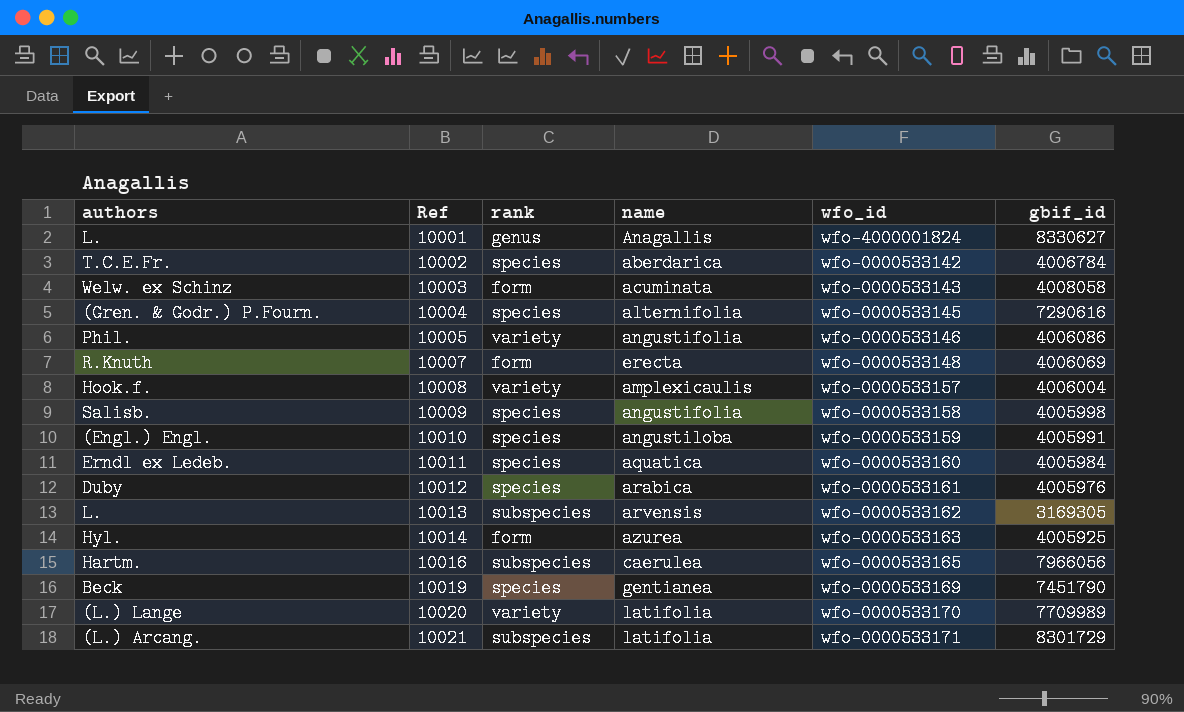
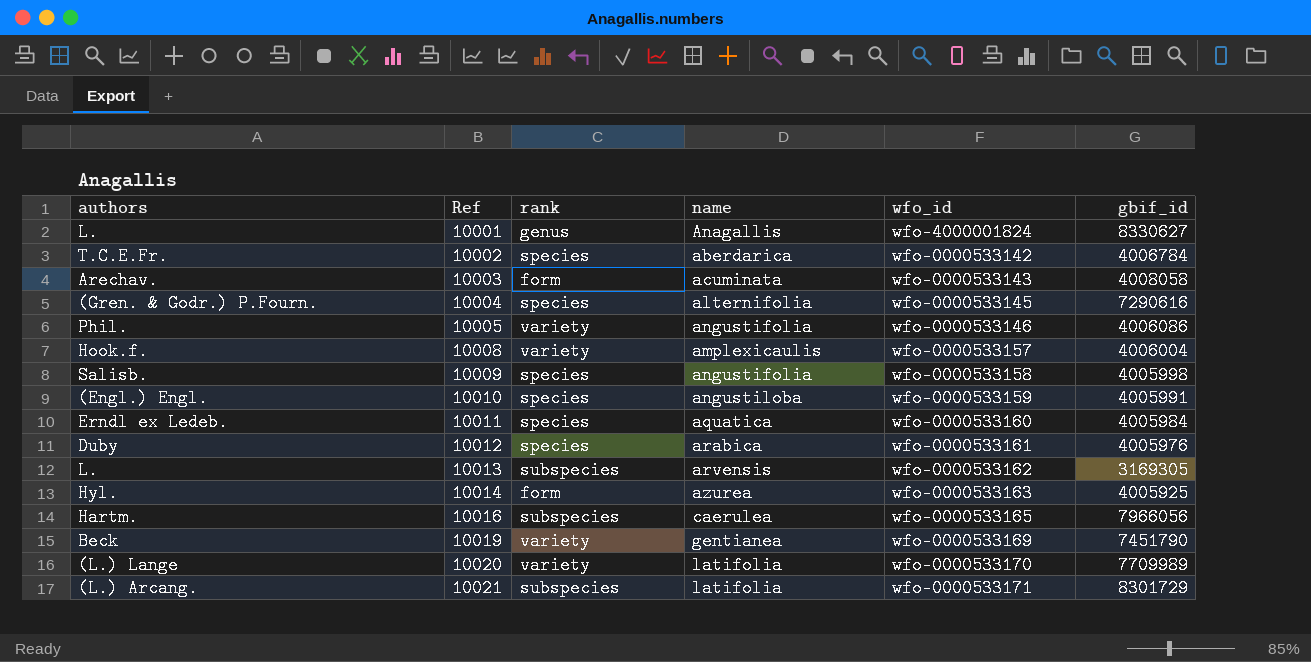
row 10007: R.Knuth | form | erecta | wfo-0000533148 | 4006069 -> none
10003 | authors: Welw. ex Schinz -> Arechav.
10019 | rank: species -> variety

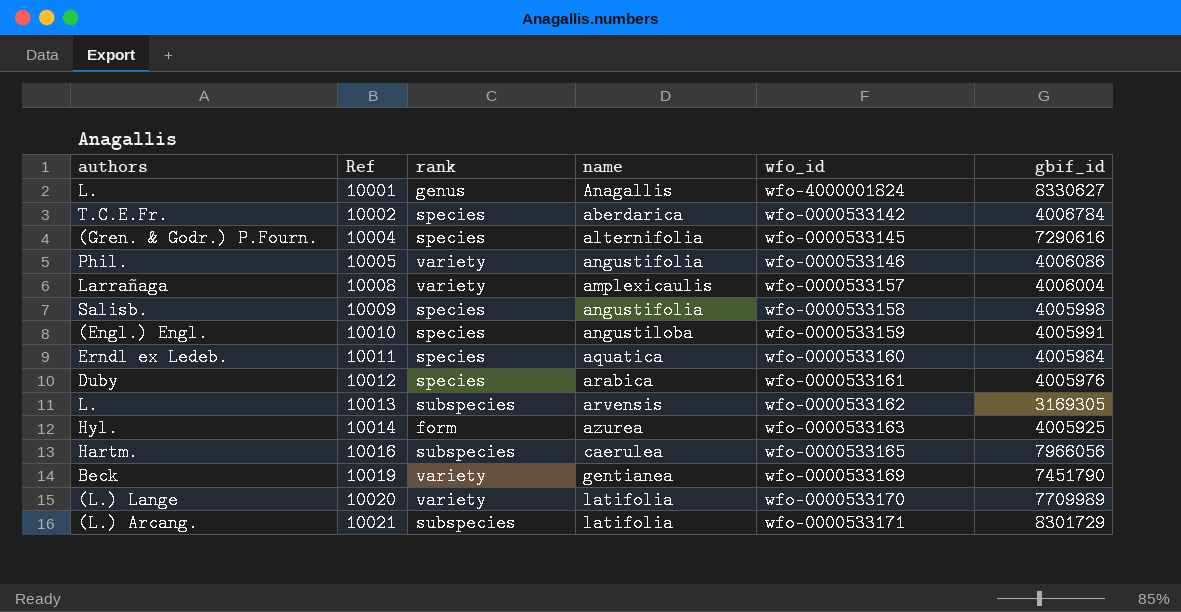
row 10003: Arechav. | form | acuminata | wfo-0000533143 | 4008058 -> none
10008 | authors: Hook.f. -> Larrañaga

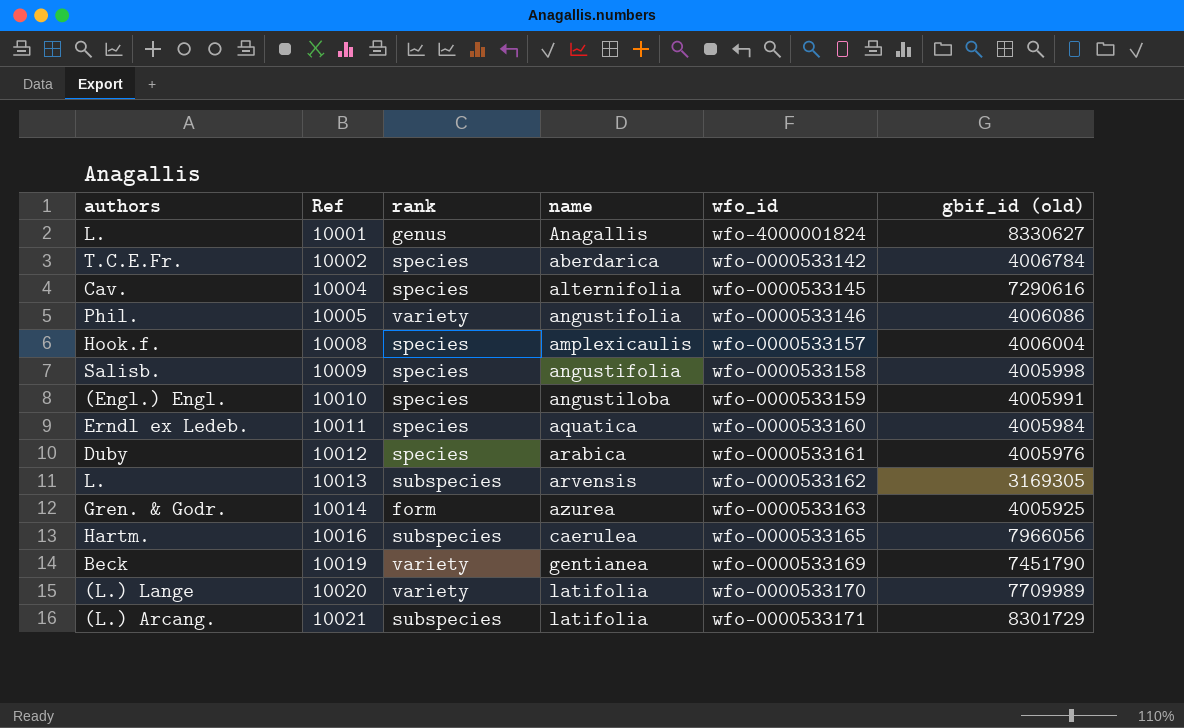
column name: gbif_id -> gbif_id (old)
10004 | authors: (Gren. & Godr.) P.Fourn. -> Cav.
10008 | authors: Larrañaga -> Hook.f.
10008 | rank: variety -> species
10014 | authors: Hyl. -> Gren. & Godr.

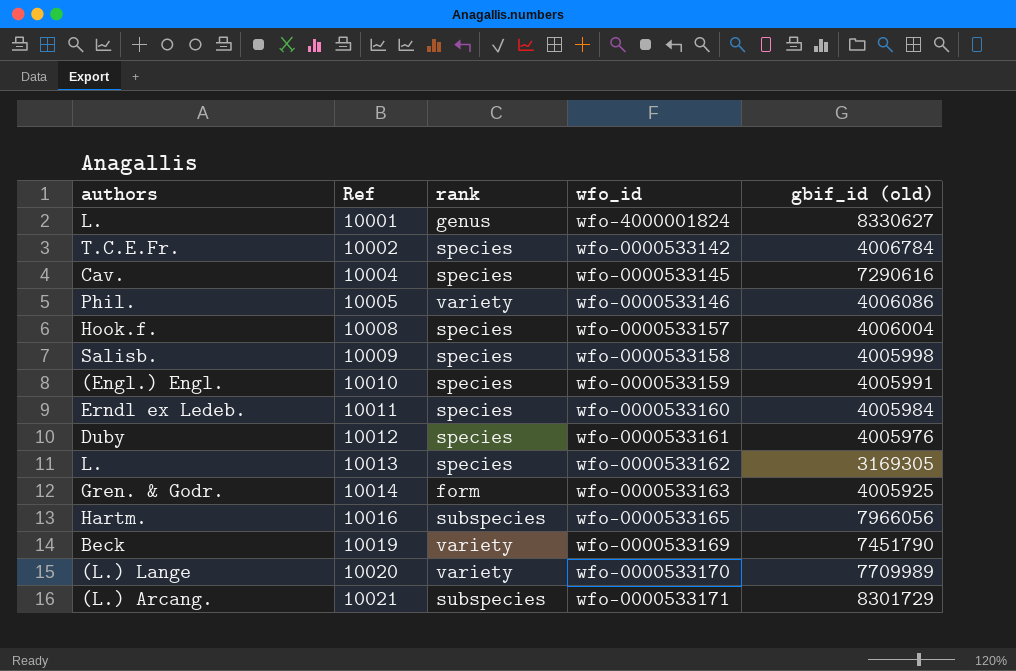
column name | position: 4 -> none
10013 | rank: subspecies -> species

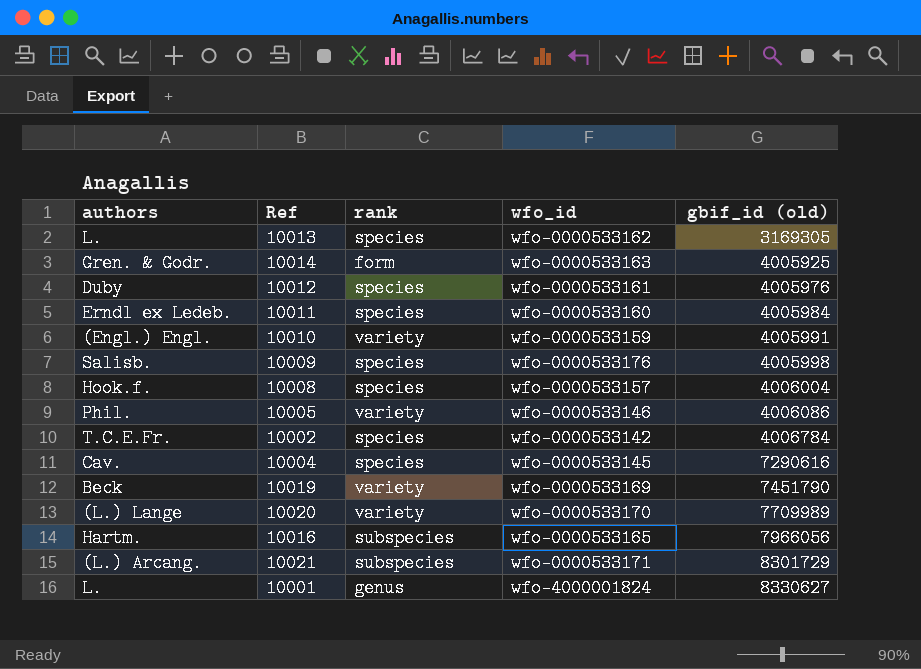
row order: Ref ascending -> gbif_id (old) ascending
10010 | rank: species -> variety
10009 | wfo_id: wfo-0000533158 -> wfo-0000533176

